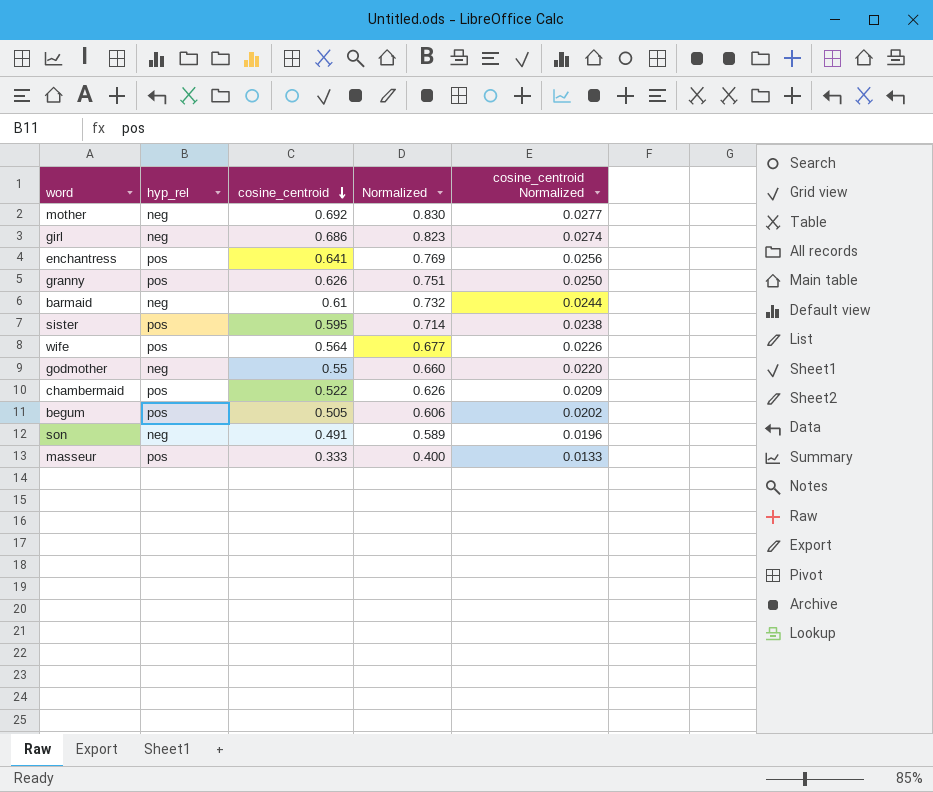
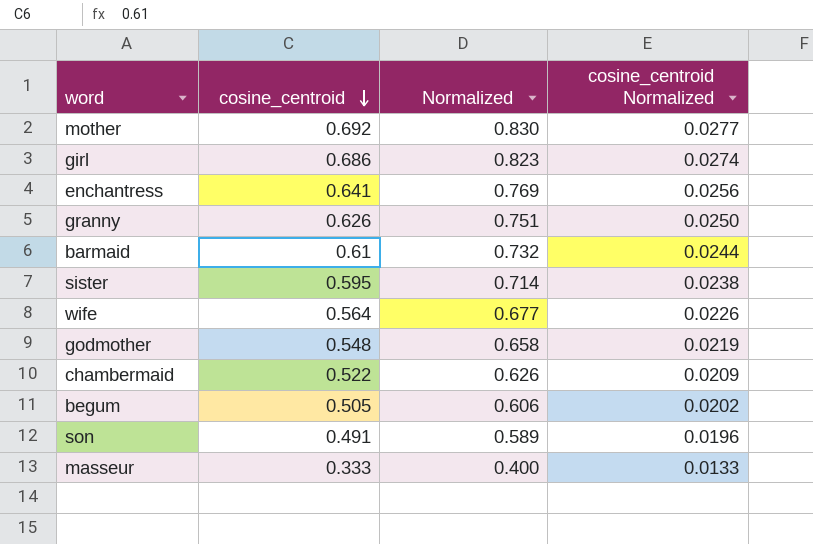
column hyp_rel | position: 2 -> none
godmother | cosine_centroid: 0.55 -> 0.548
godmother | Normalized: 0.660 -> 0.658
godmother | cosine_centroid Normalized: 0.0220 -> 0.0219

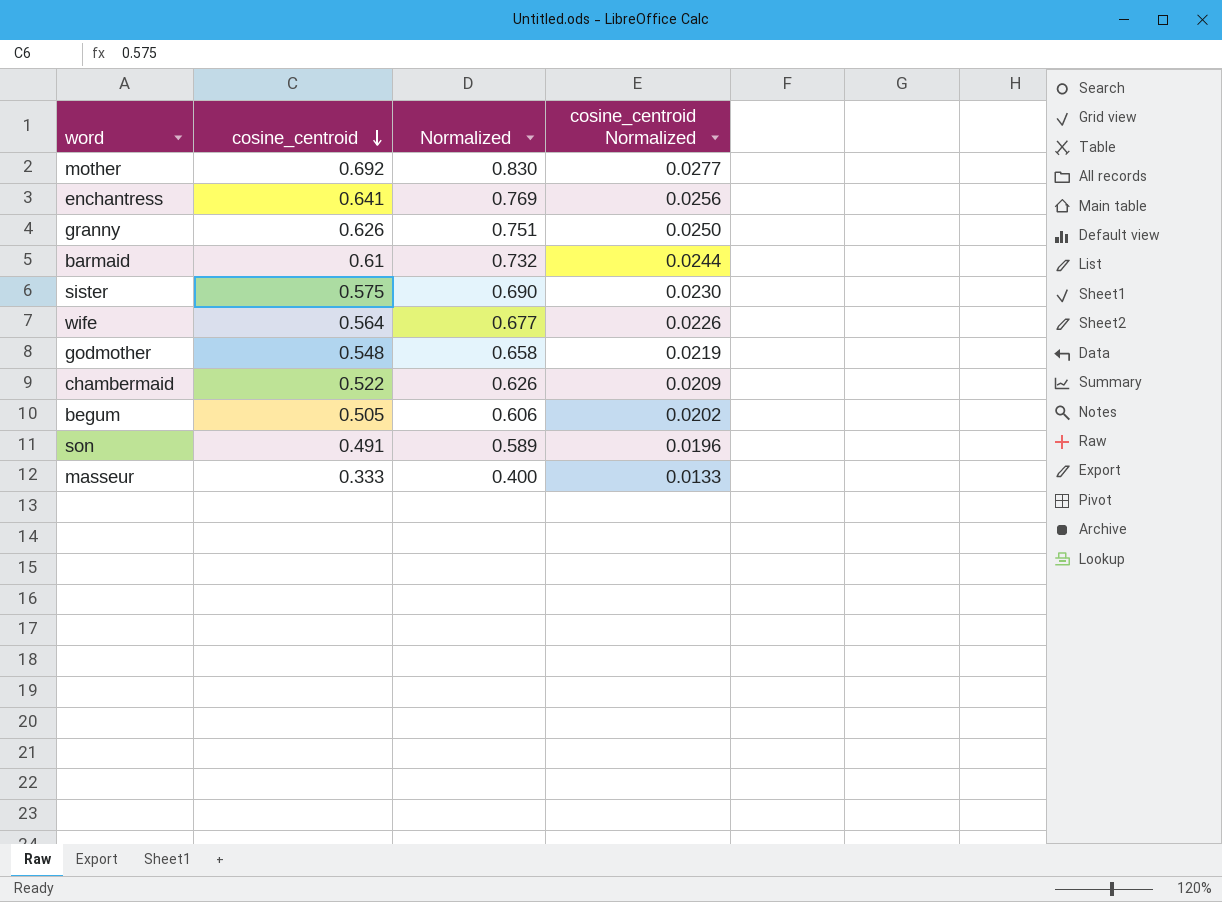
row girl: 0.686 | 0.823 | 0.0274 -> none
sister | cosine_centroid: 0.595 -> 0.575
sister | Normalized: 0.714 -> 0.690
sister | cosine_centroid Normalized: 0.0238 -> 0.0230

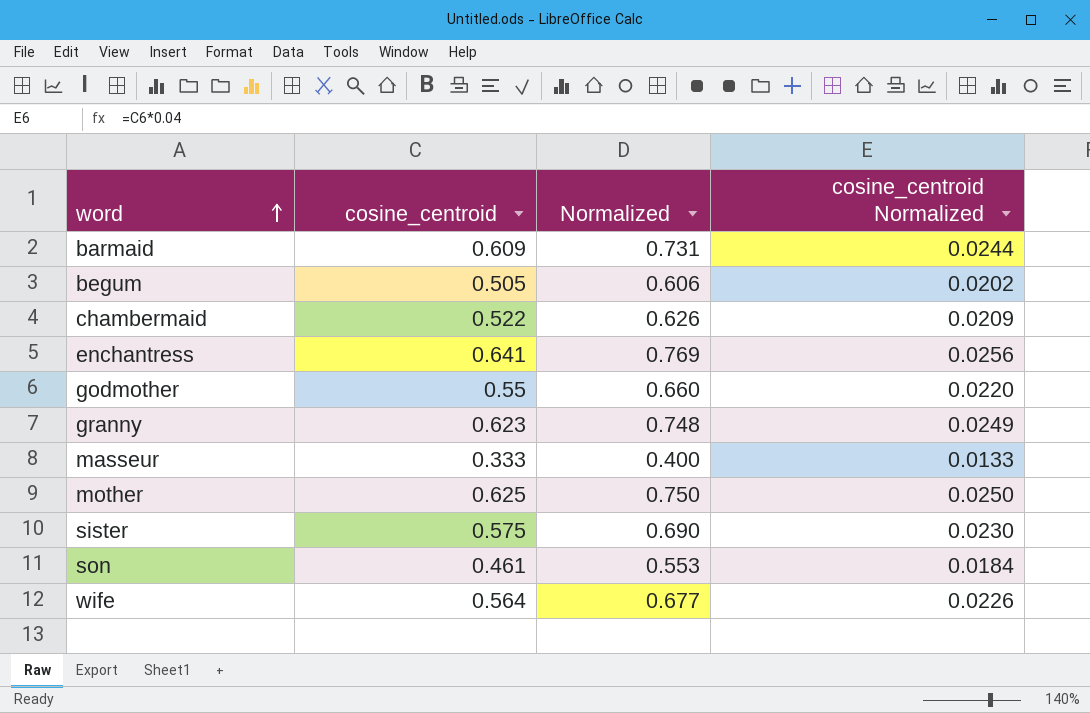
row order: cosine_centroid descending -> word ascending
barmaid | cosine_centroid: 0.61 -> 0.609
barmaid | Normalized: 0.732 -> 0.731
godmother | cosine_centroid: 0.548 -> 0.55
godmother | Normalized: 0.658 -> 0.660
godmother | cosine_centroid Normalized: 0.0219 -> 0.0220
granny | cosine_centroid: 0.626 -> 0.623
granny | Normalized: 0.751 -> 0.748
granny | cosine_centroid Normalized: 0.0250 -> 0.0249
mother | cosine_centroid: 0.692 -> 0.625
mother | Normalized: 0.830 -> 0.750
mother | cosine_centroid Normalized: 0.0277 -> 0.0250
son | cosine_centroid: 0.491 -> 0.461
son | Normalized: 0.589 -> 0.553
son | cosine_centroid Normalized: 0.0196 -> 0.0184

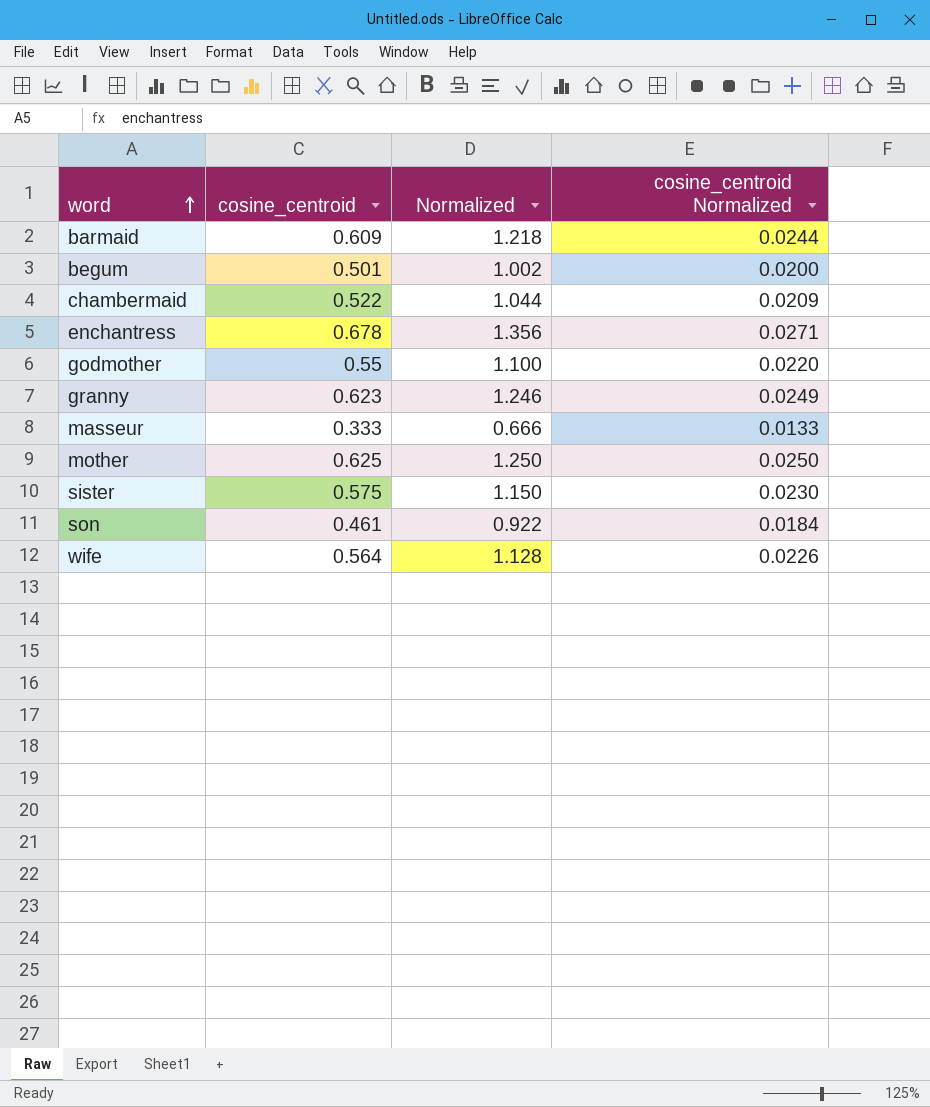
column Normalized | formula: [cosine_centroid] * 1.2 -> [cosine_centroid] * 2
begum | cosine_centroid: 0.505 -> 0.501
begum | cosine_centroid Normalized: 0.0202 -> 0.0200
enchantress | cosine_centroid: 0.641 -> 0.678
enchantress | cosine_centroid Normalized: 0.0256 -> 0.0271

